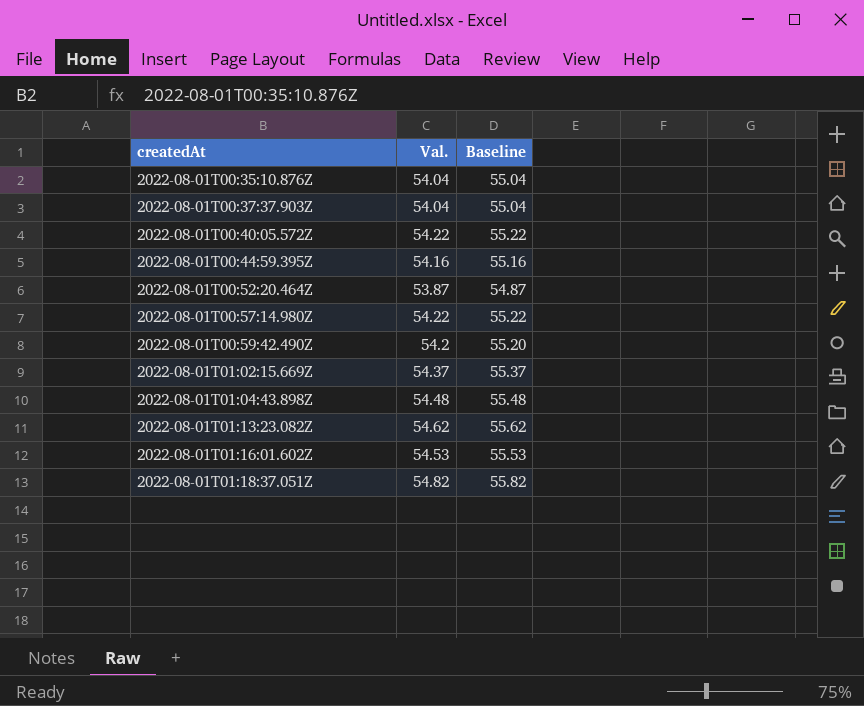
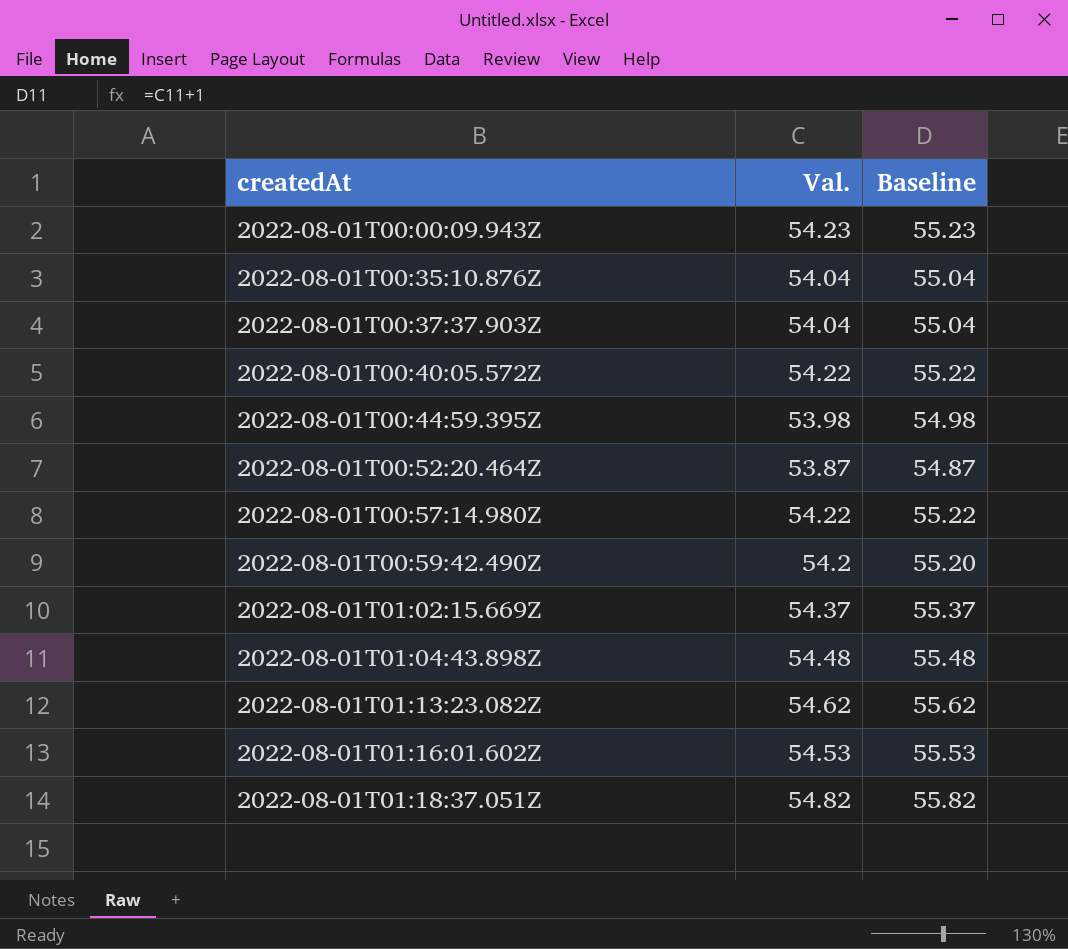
row 2022-08-01T00:00:09.943Z: none -> 54.23 | 55.23
2022-08-01T00:44:59.395Z | Val.: 54.16 -> 53.98
2022-08-01T00:44:59.395Z | Baseline: 55.16 -> 54.98

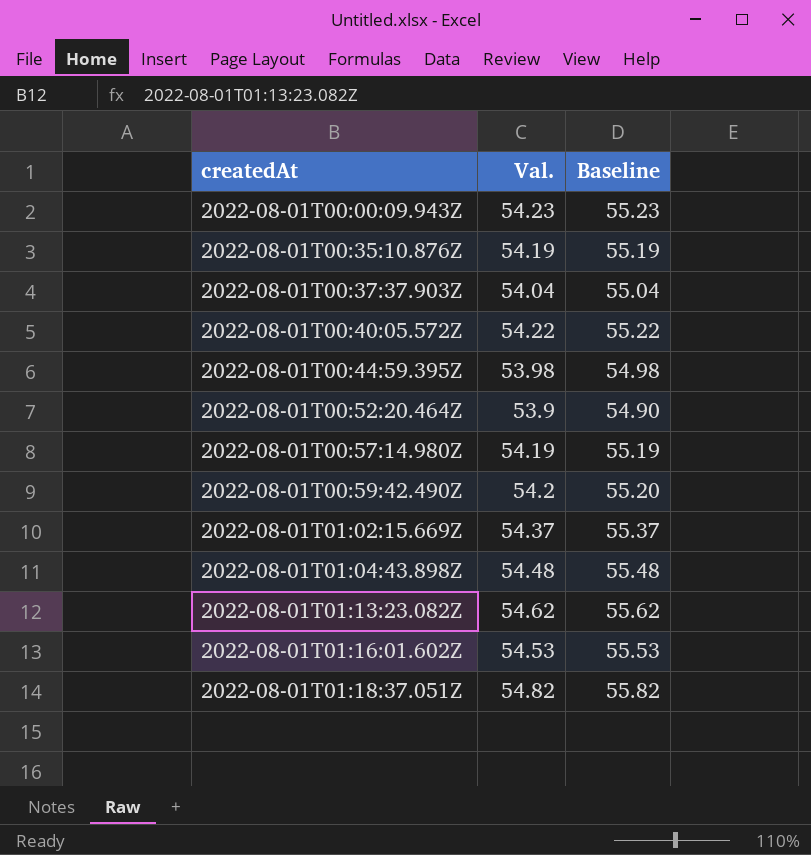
2022-08-01T00:35:10.876Z | Val.: 54.04 -> 54.19
2022-08-01T00:35:10.876Z | Baseline: 55.04 -> 55.19
2022-08-01T00:52:20.464Z | Val.: 53.87 -> 53.9
2022-08-01T00:52:20.464Z | Baseline: 54.87 -> 54.90
2022-08-01T00:57:14.980Z | Val.: 54.22 -> 54.19
2022-08-01T00:57:14.980Z | Baseline: 55.22 -> 55.19

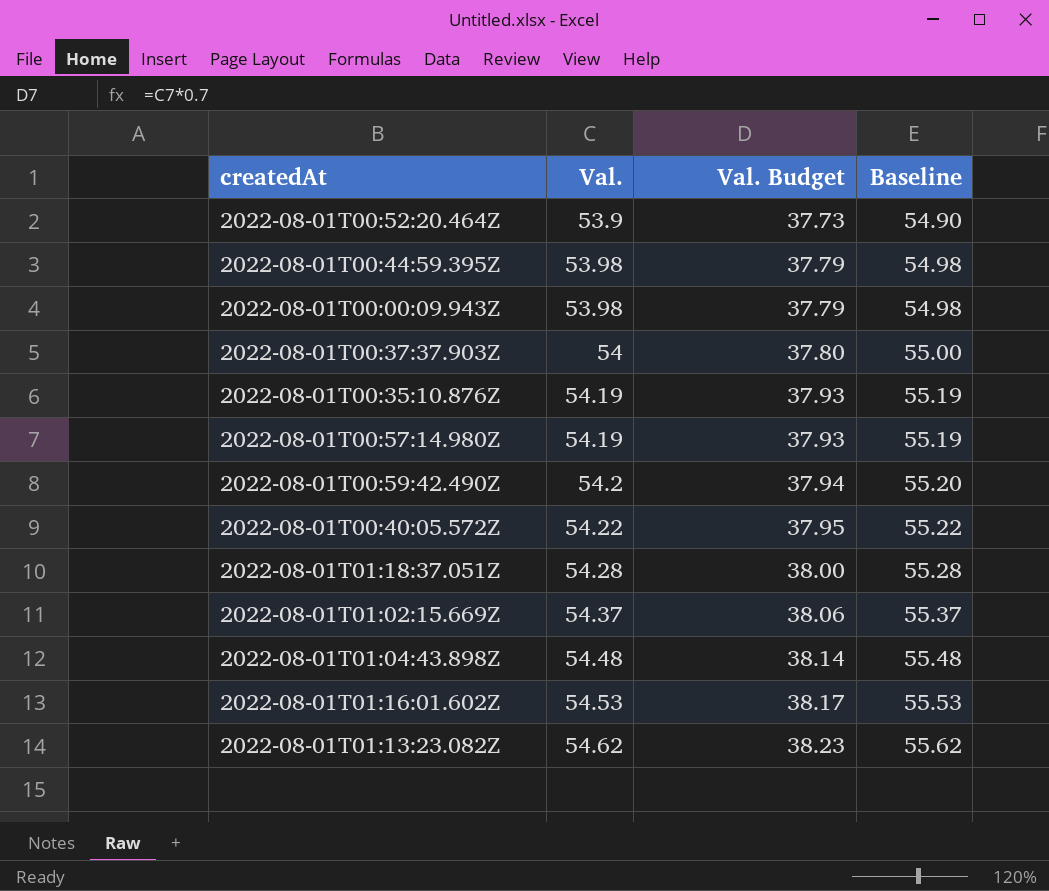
row order: createdAt ascending -> Val. ascending
column Val. Budget | formula: none -> [Val.] * 0.7
2022-08-01T00:00:09.943Z | Val.: 54.23 -> 53.98
2022-08-01T00:00:09.943Z | Baseline: 55.23 -> 54.98
2022-08-01T00:37:37.903Z | Val.: 54.04 -> 54
2022-08-01T00:37:37.903Z | Baseline: 55.04 -> 55.00
2022-08-01T01:18:37.051Z | Val.: 54.82 -> 54.28
2022-08-01T01:18:37.051Z | Baseline: 55.82 -> 55.28

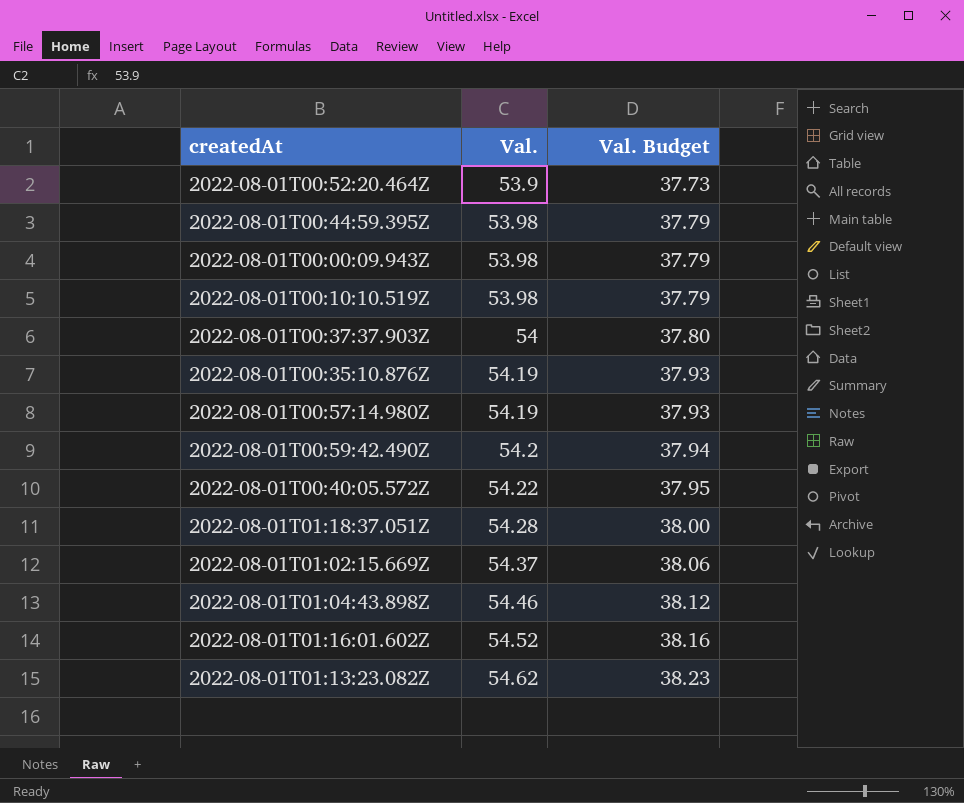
column Baseline | formula: [Val.] + 1 -> none
row 2022-08-01T00:10:10.519Z: none -> 53.98 | 37.79
2022-08-01T01:04:43.898Z | Val.: 54.48 -> 54.46
2022-08-01T01:04:43.898Z | Val. Budget: 38.14 -> 38.12
2022-08-01T01:16:01.602Z | Val.: 54.53 -> 54.52
2022-08-01T01:16:01.602Z | Val. Budget: 38.17 -> 38.16

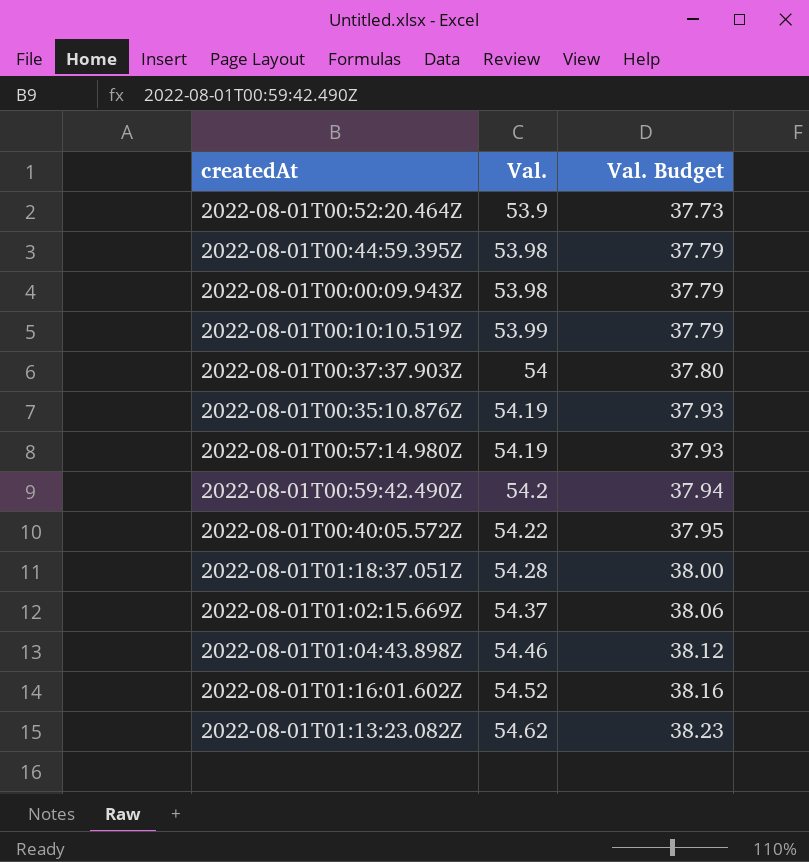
2022-08-01T00:10:10.519Z | Val.: 53.98 -> 53.99

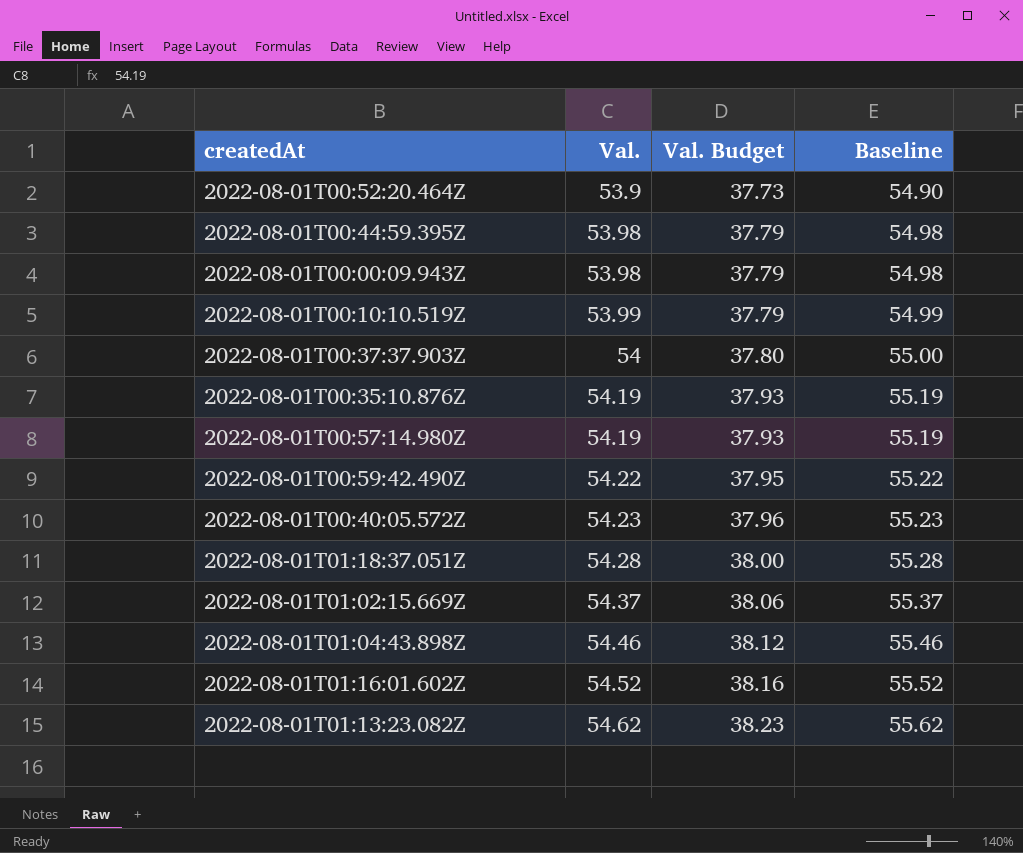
column Baseline | formula: none -> [Val.] + 1
2022-08-01T00:59:42.490Z | Val.: 54.2 -> 54.22
2022-08-01T00:59:42.490Z | Val. Budget: 37.94 -> 37.95
2022-08-01T00:40:05.572Z | Val.: 54.22 -> 54.23
2022-08-01T00:40:05.572Z | Val. Budget: 37.95 -> 37.96

